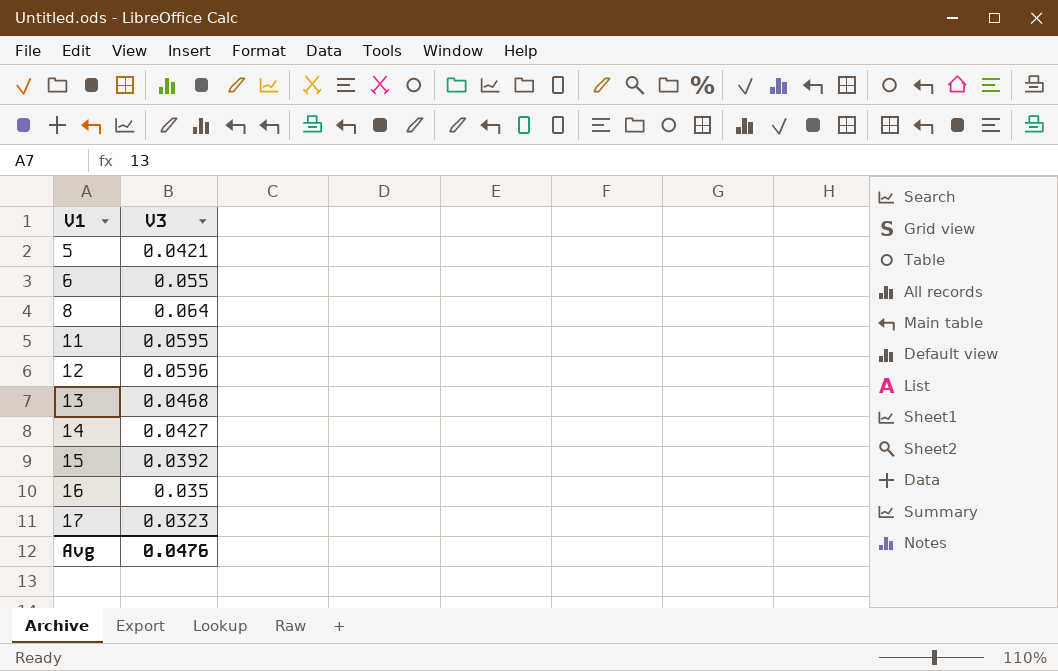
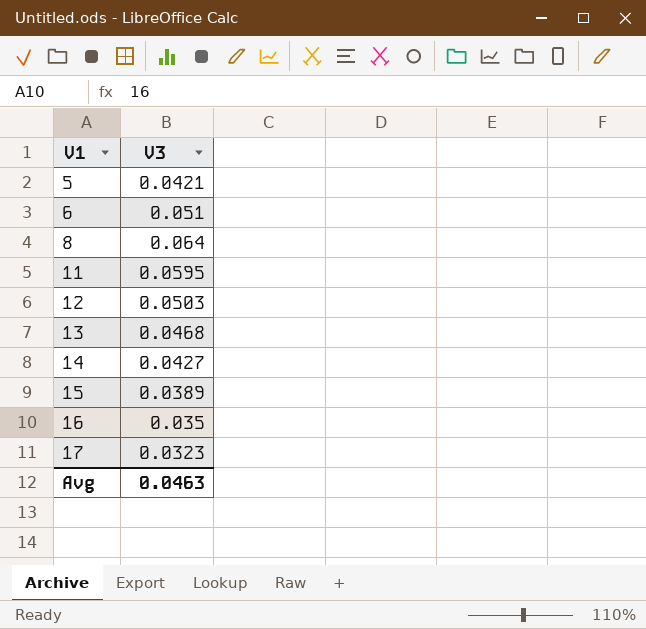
6 | V3: 0.055 -> 0.051
12 | V3: 0.0596 -> 0.0503
15 | V3: 0.0392 -> 0.0389
Avg | V3: 0.0476 -> 0.0463

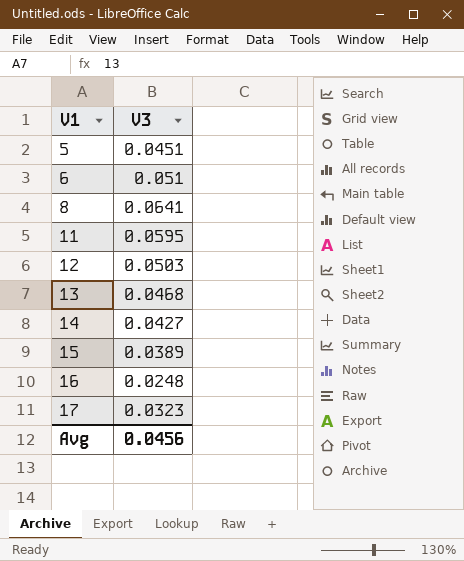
5 | V3: 0.0421 -> 0.0451
8 | V3: 0.064 -> 0.0641
16 | V3: 0.035 -> 0.0248
Avg | V3: 0.0463 -> 0.0456

